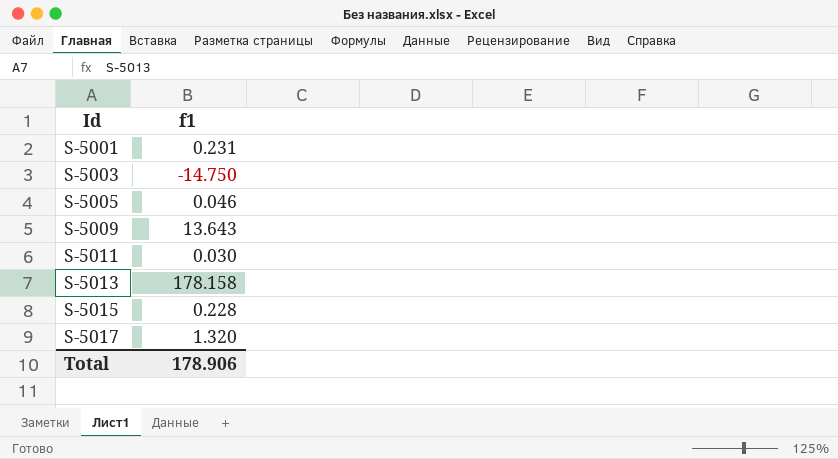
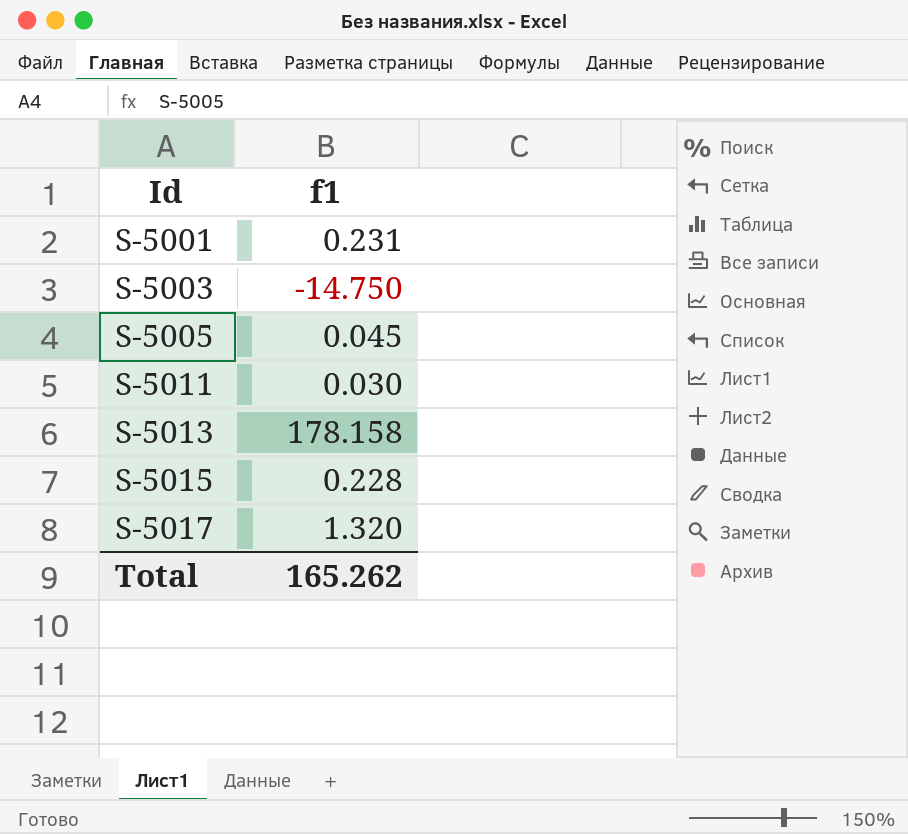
row S-5009: 13.643 -> none
S-5005 | f1: 0.046 -> 0.045
Total | f1: 178.906 -> 165.262

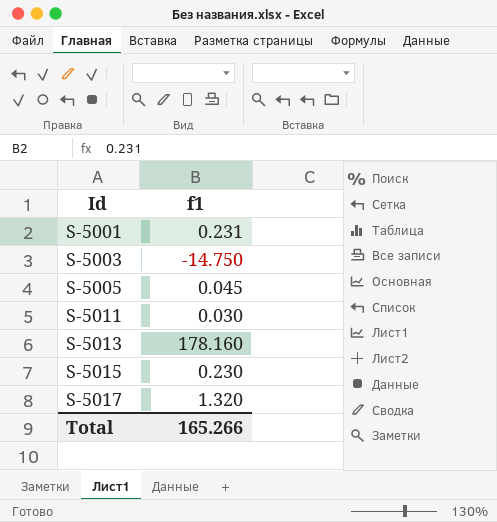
S-5013 | f1: 178.158 -> 178.160
S-5015 | f1: 0.228 -> 0.230
Total | f1: 165.262 -> 165.266

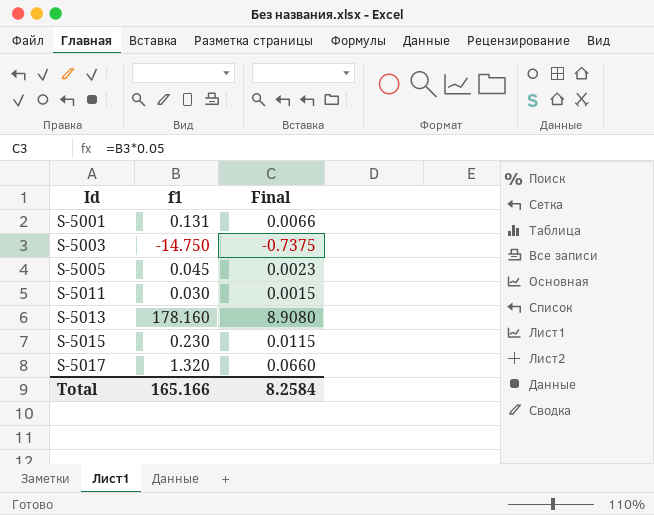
column Final | formula: none -> [f1] * 0.05
S-5001 | f1: 0.231 -> 0.131
Total | f1: 165.266 -> 165.166

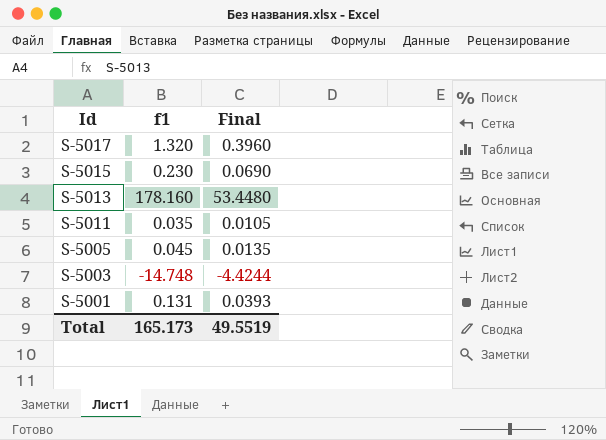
row order: Id ascending -> Id descending
column Final | formula: [f1] * 0.05 -> [f1] * 0.3
S-5011 | f1: 0.030 -> 0.035
S-5003 | f1: -14.750 -> -14.748
Total | f1: 165.166 -> 165.173
Total | Final: 8.2584 -> 49.5519

